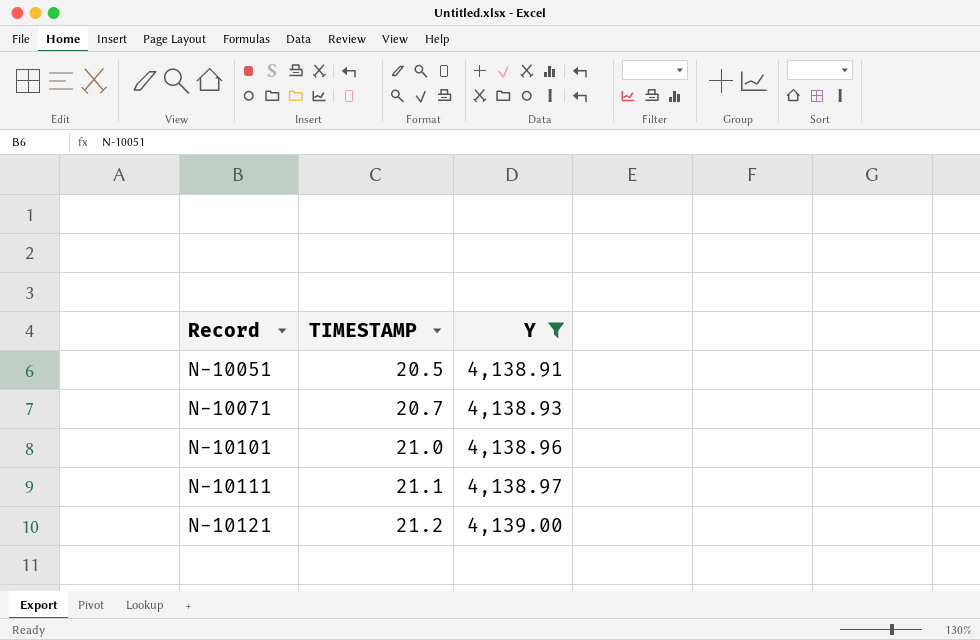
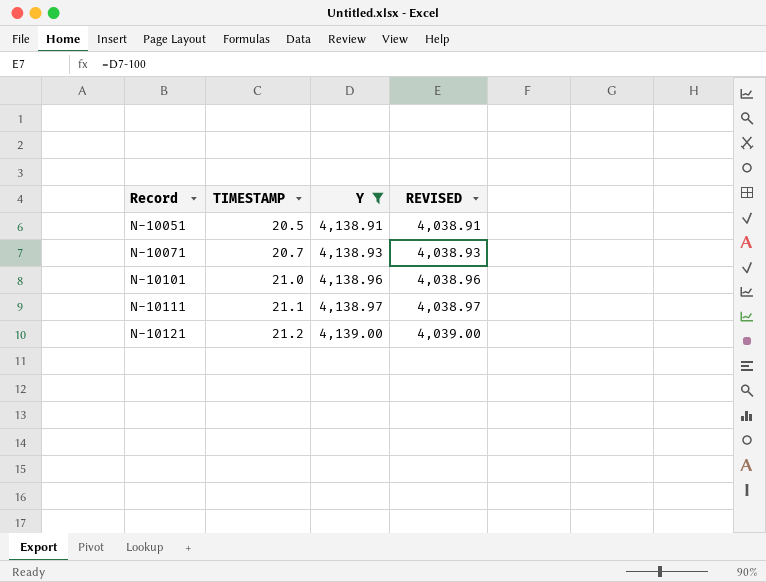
column REVISED | formula: none -> [Y] - 100

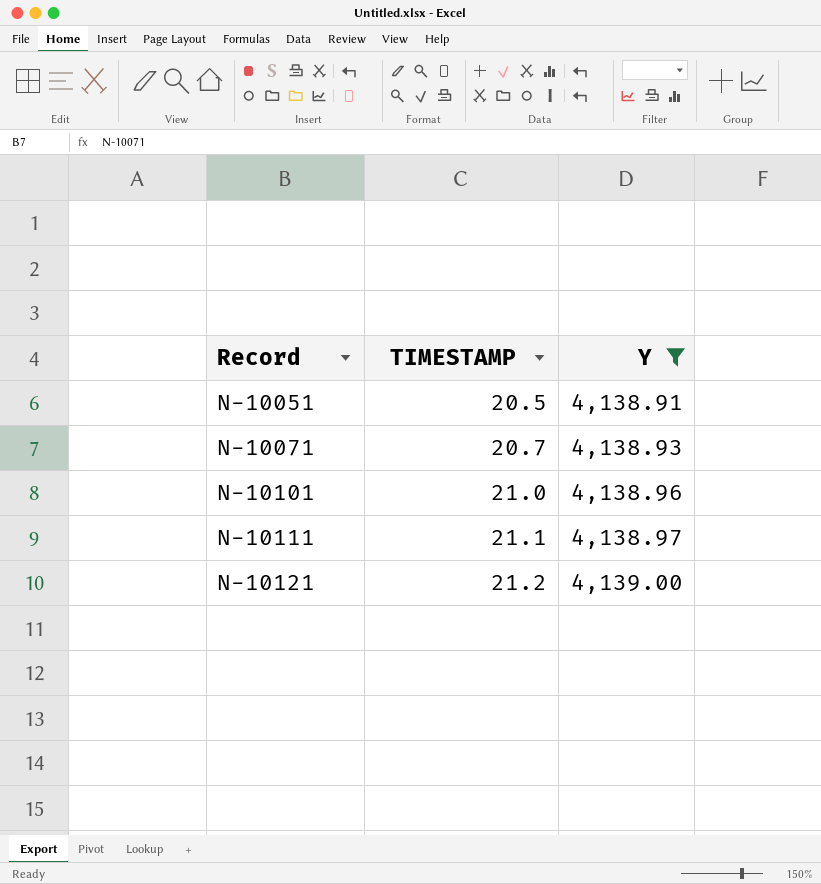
column REVISED | formula: [Y] - 100 -> none

